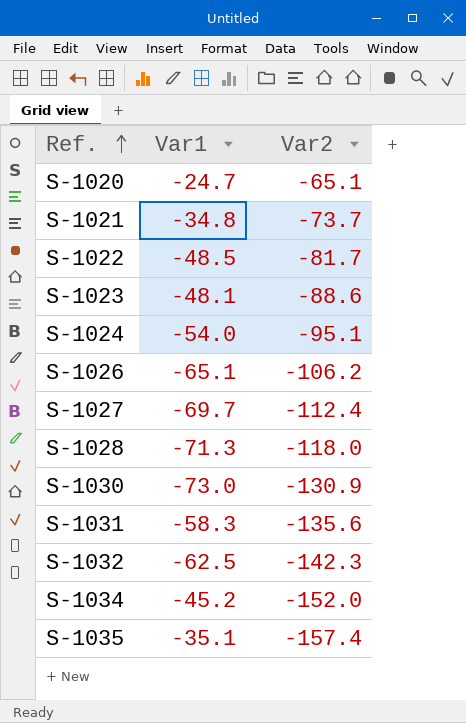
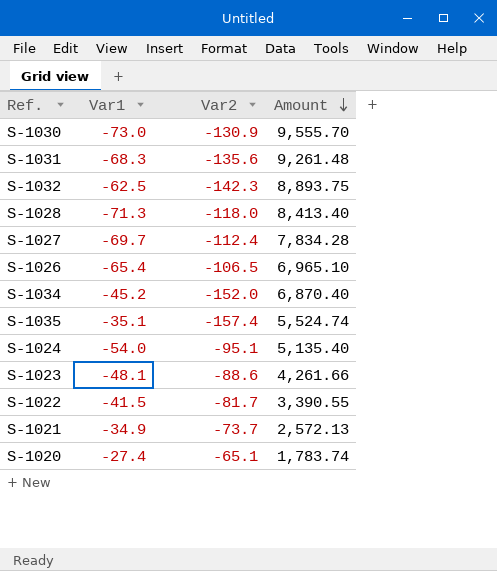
row order: Ref. ascending -> Amount descending
column Amount | formula: none -> [Var1] * [Var2]
S-1031 | Var1: -58.3 -> -68.3
S-1026 | Var1: -65.1 -> -65.4
S-1026 | Var2: -106.2 -> -106.5
S-1022 | Var1: -48.5 -> -41.5
S-1021 | Var1: -34.8 -> -34.9
S-1020 | Var1: -24.7 -> -27.4

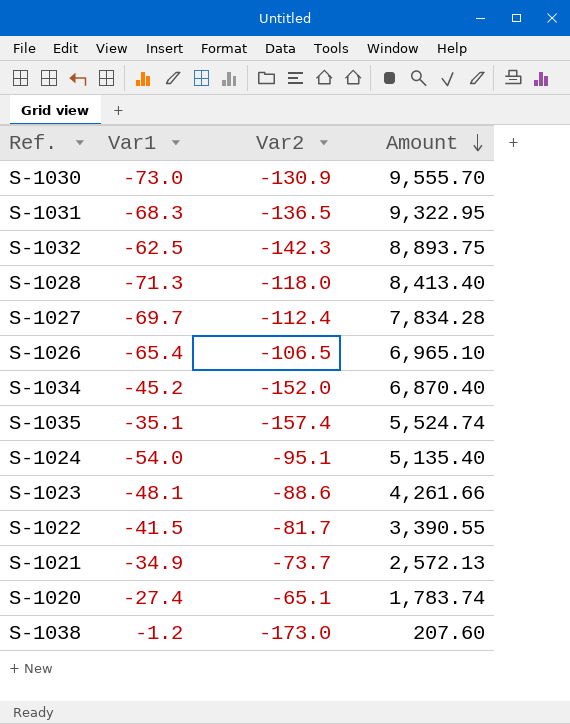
S-1031 | Var2: -135.6 -> -136.5
S-1031 | Amount: 9,261.48 -> 9,322.95
row S-1038: none -> -1.2 | -173.0 | 207.60

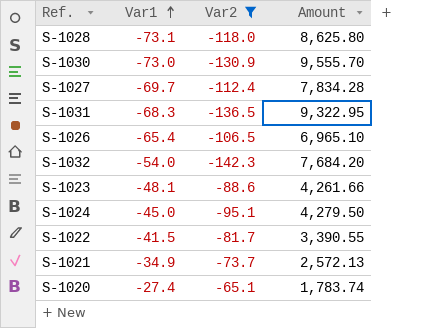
filter: none -> Var2 >= -142.3
row order: Amount descending -> Var1 ascending
S-1028 | Var1: -71.3 -> -73.1
S-1028 | Amount: 8,413.40 -> 8,625.80
S-1032 | Var1: -62.5 -> -54.0
S-1032 | Amount: 8,893.75 -> 7,684.20
S-1024 | Var1: -54.0 -> -45.0
S-1024 | Amount: 5,135.40 -> 4,279.50

